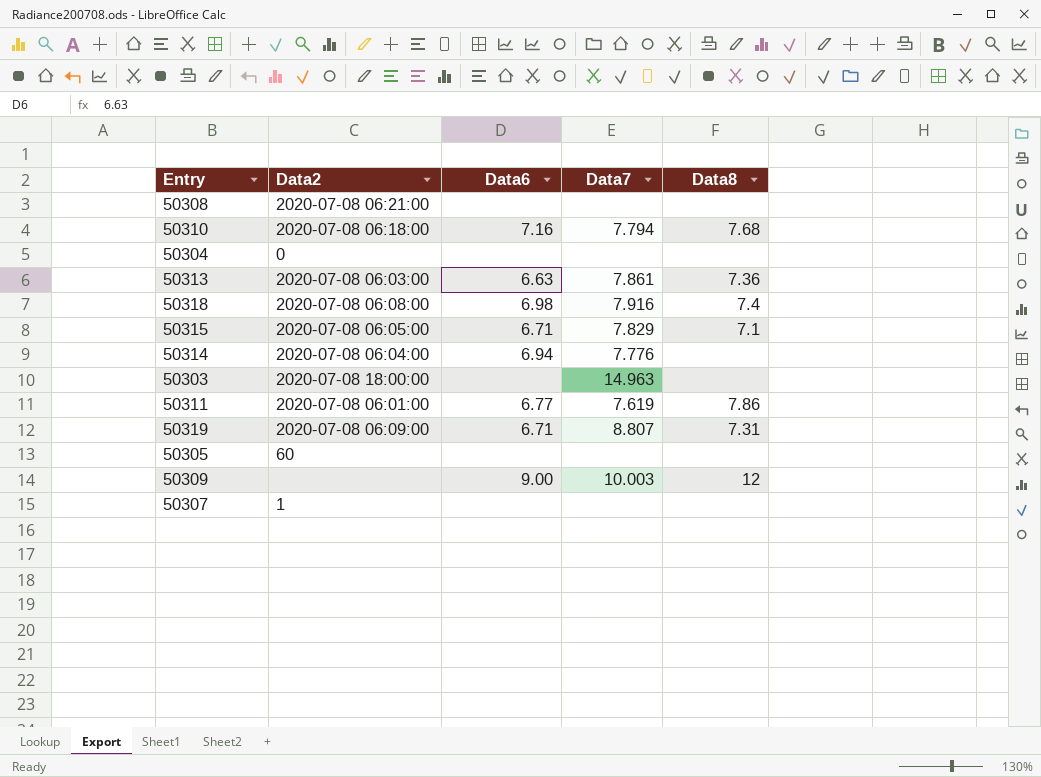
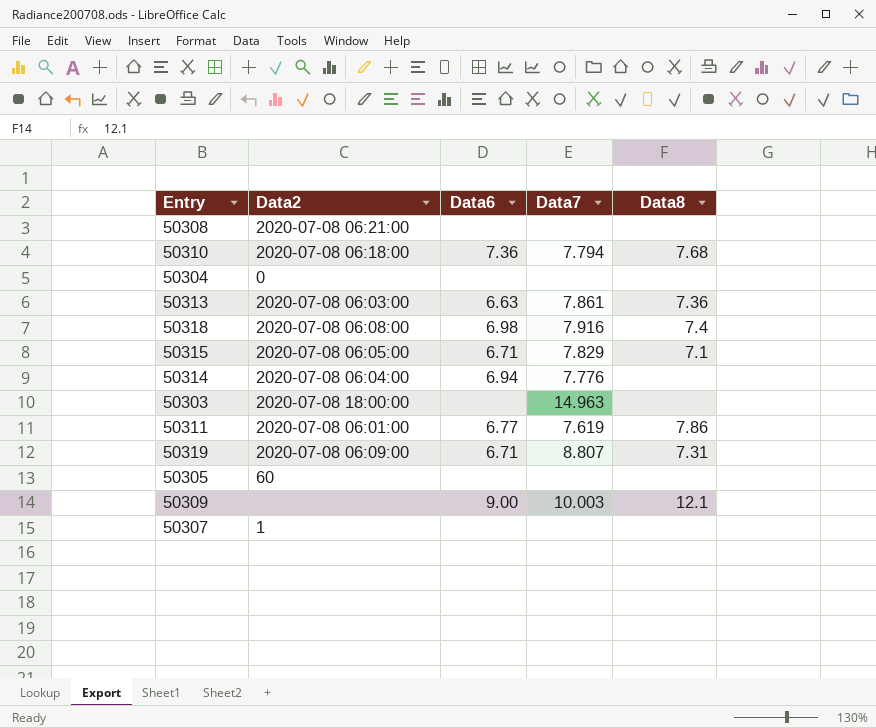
50310 | Data6: 7.16 -> 7.36
50309 | Data8: 12 -> 12.1

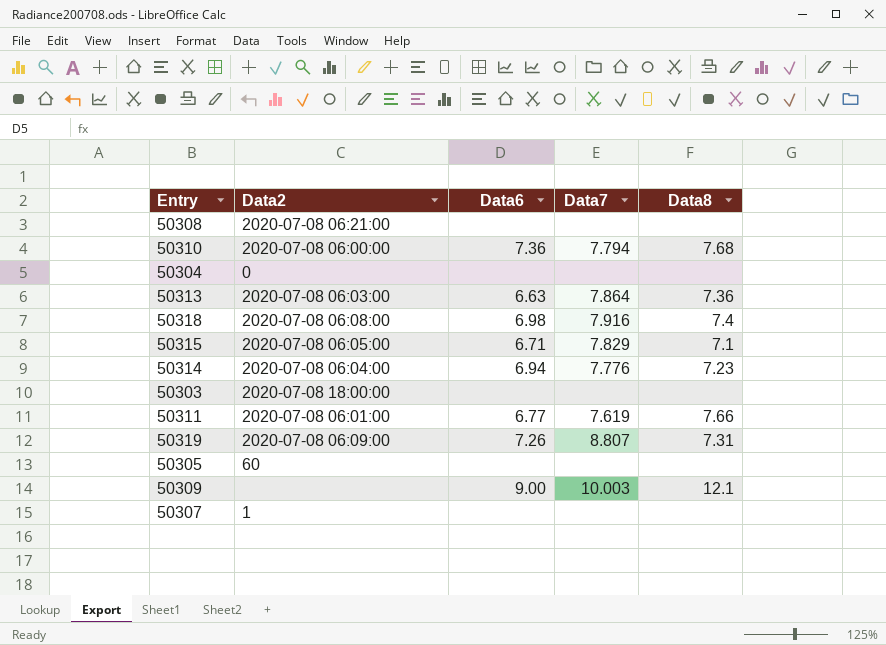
50310 | Data2: 2020-07-08 06:18:00 -> 2020-07-08 06:00:00
50313 | Data7: 7.861 -> 7.864
50314 | Data8: none -> 7.23
50303 | Data7: 14.963 -> none
50311 | Data8: 7.86 -> 7.66
50319 | Data6: 6.71 -> 7.26

